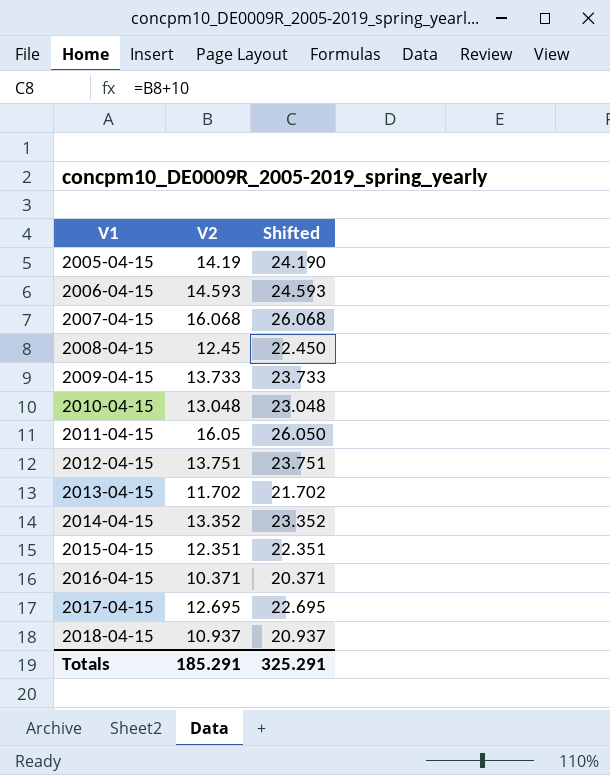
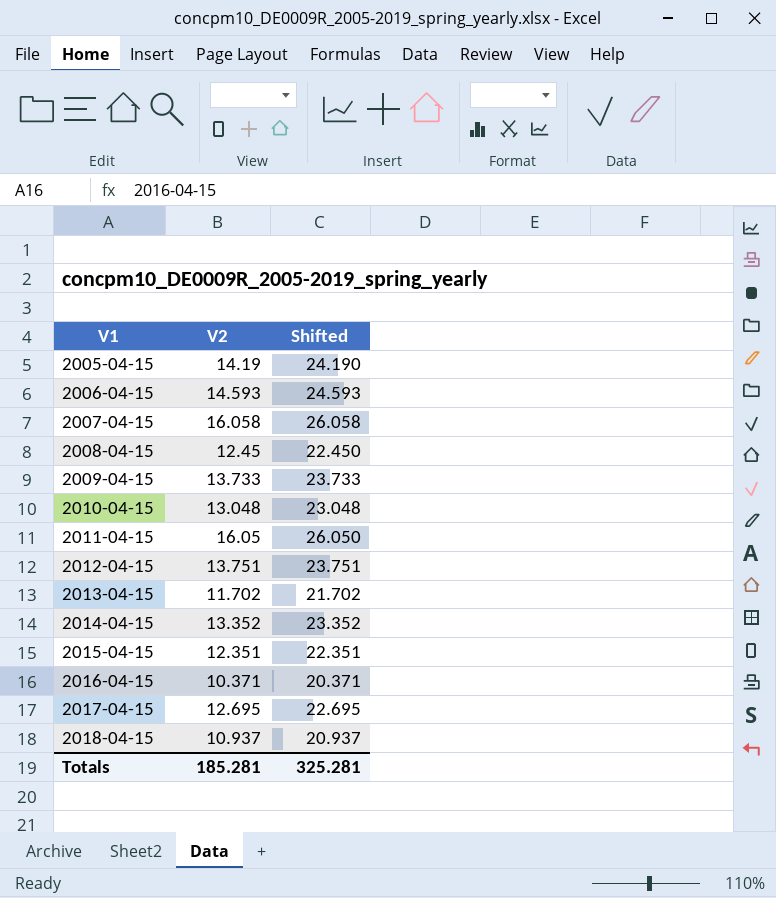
2007-04-15 | V2: 16.068 -> 16.058
2007-04-15 | Shifted: 26.068 -> 26.058
Totals | V2: 185.291 -> 185.281
Totals | Shifted: 325.291 -> 325.281

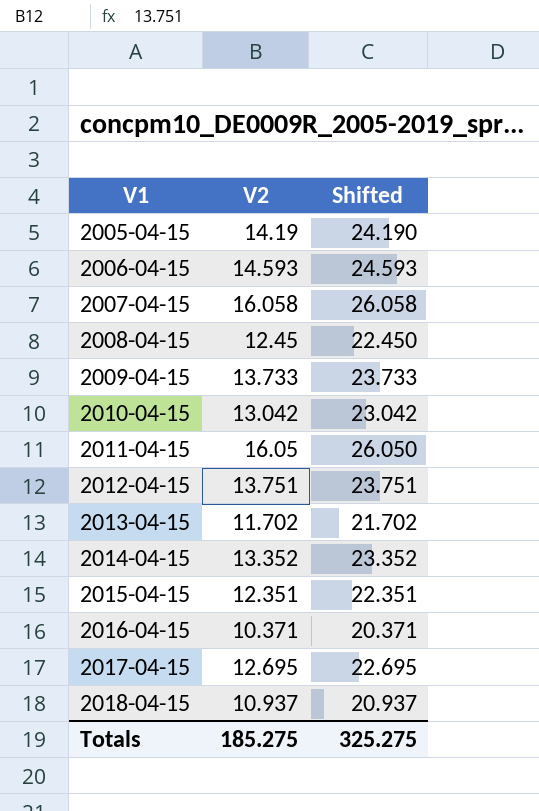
2010-04-15 | V2: 13.048 -> 13.042
2010-04-15 | Shifted: 23.048 -> 23.042
Totals | V2: 185.281 -> 185.275
Totals | Shifted: 325.281 -> 325.275

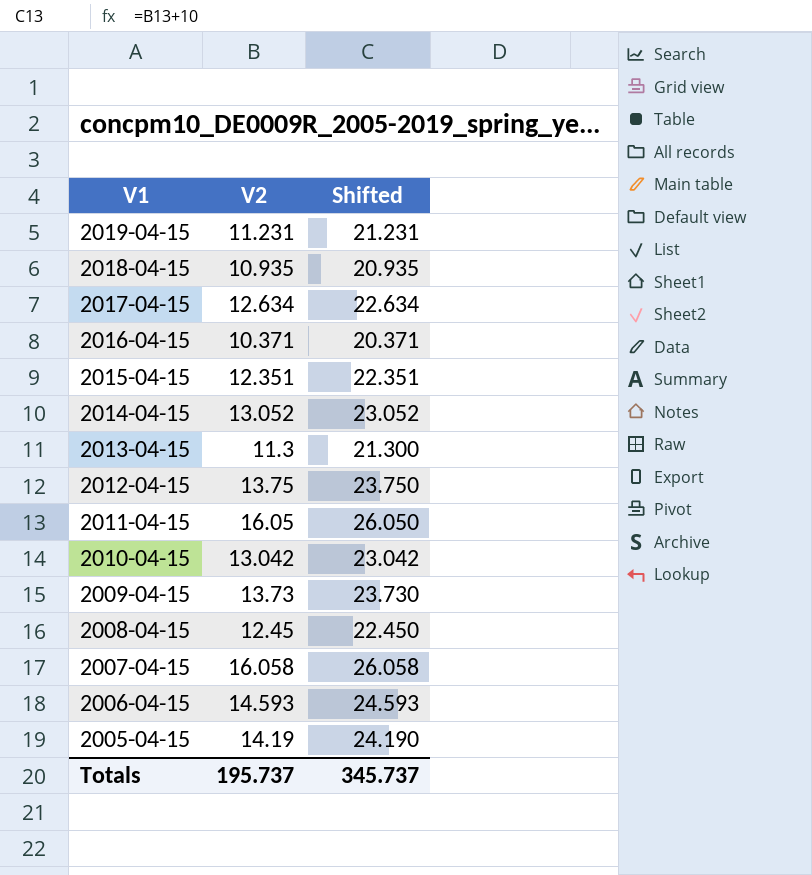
row order: V1 ascending -> V1 descending
row 2019-04-15: none -> 11.231 | 21.231
2018-04-15 | V2: 10.937 -> 10.935
2018-04-15 | Shifted: 20.937 -> 20.935
2017-04-15 | V2: 12.695 -> 12.634
2017-04-15 | Shifted: 22.695 -> 22.634
2014-04-15 | V2: 13.352 -> 13.052
2014-04-15 | Shifted: 23.352 -> 23.052
2013-04-15 | V2: 11.702 -> 11.3
2013-04-15 | Shifted: 21.702 -> 21.300
2012-04-15 | V2: 13.751 -> 13.75
2012-04-15 | Shifted: 23.751 -> 23.750
2009-04-15 | V2: 13.733 -> 13.73
2009-04-15 | Shifted: 23.733 -> 23.730
Totals | V2: 185.275 -> 195.737
Totals | Shifted: 325.275 -> 345.737

